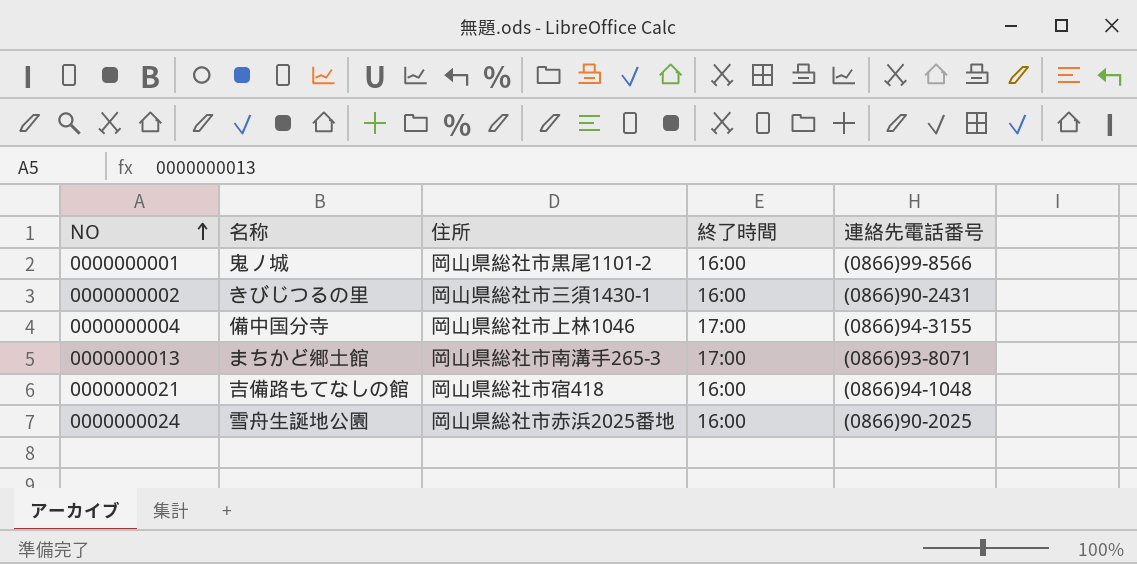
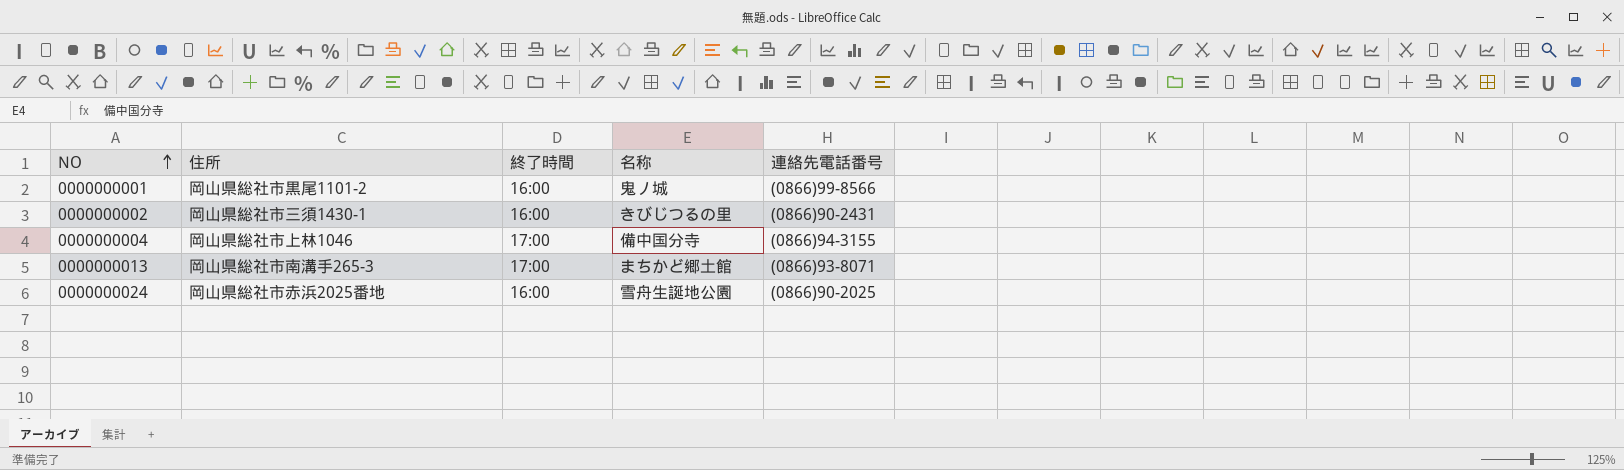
column 名称 | position: 2 -> 4
row 0000000021: 吉備路もてなしの館 | 岡山県総社市宿418 | 16:00 | (0866)94-1048 -> none

